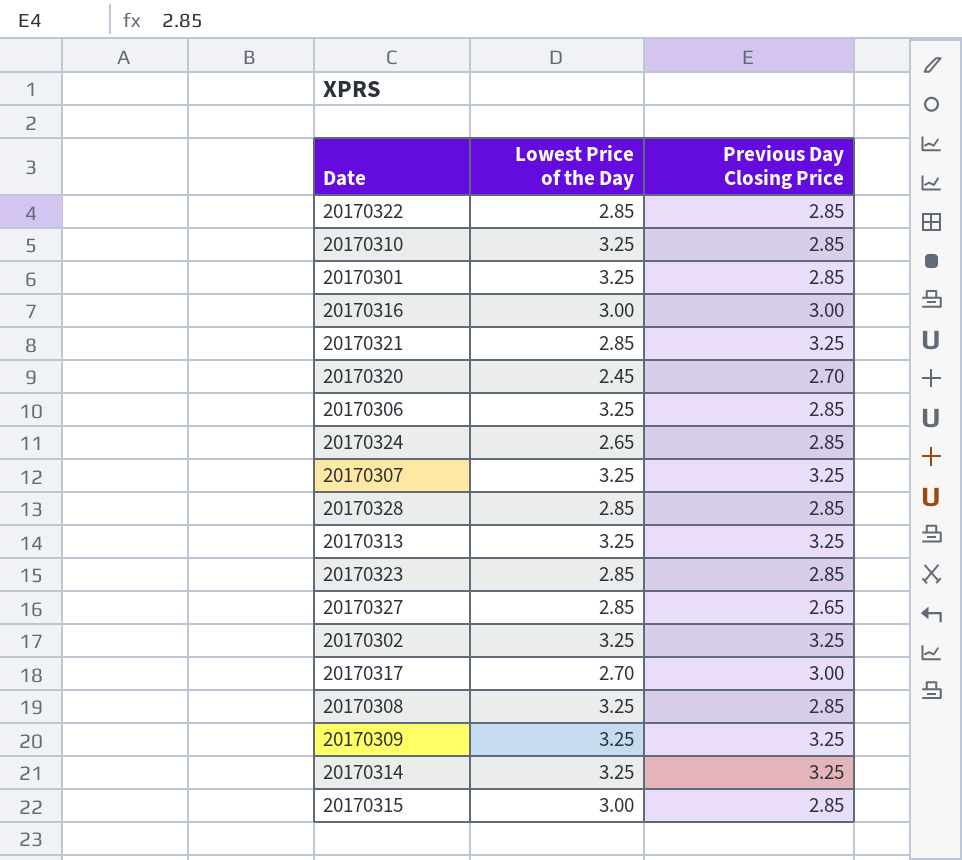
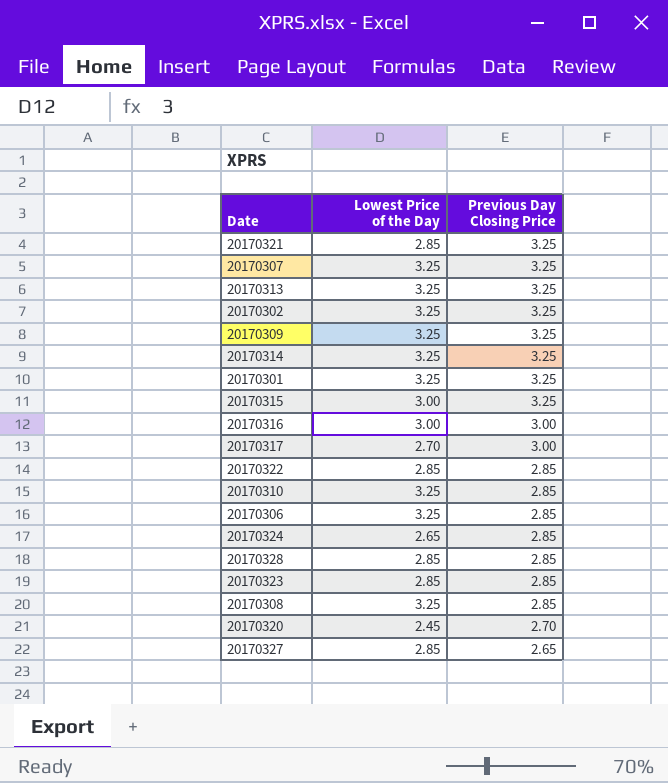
row order: none -> Previous Day Closing Price descending
20170301 | Previous Day Closing Price: 2.85 -> 3.25
20170315 | Previous Day Closing Price: 2.85 -> 3.25

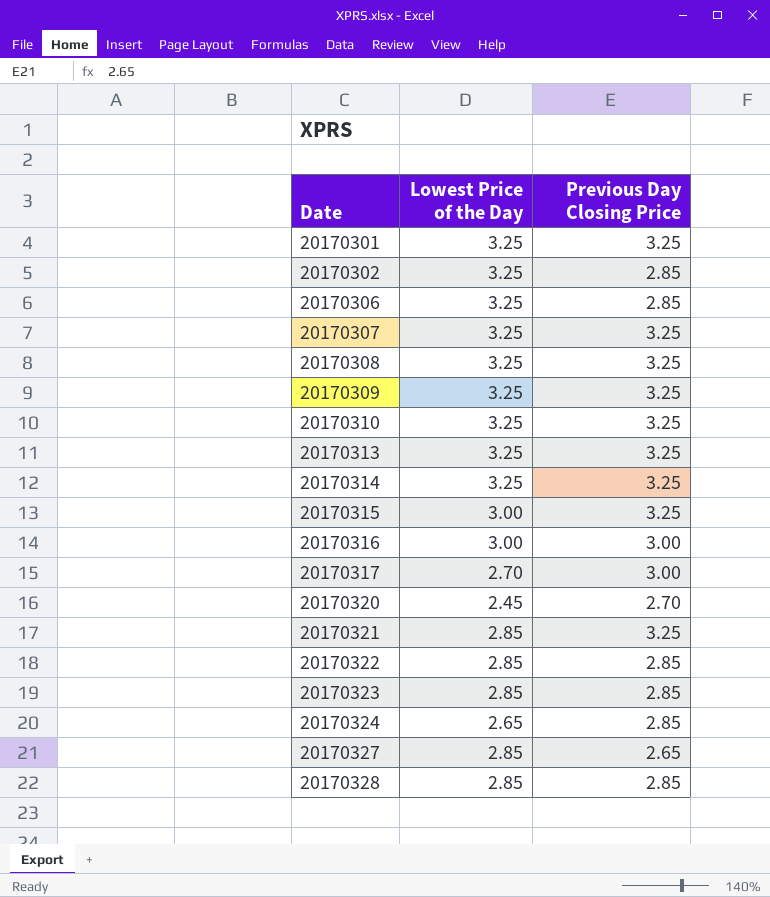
row order: Previous Day Closing Price descending -> Date ascending
20170302 | Previous Day Closing Price: 3.25 -> 2.85
20170308 | Previous Day Closing Price: 2.85 -> 3.25
20170310 | Previous Day Closing Price: 2.85 -> 3.25

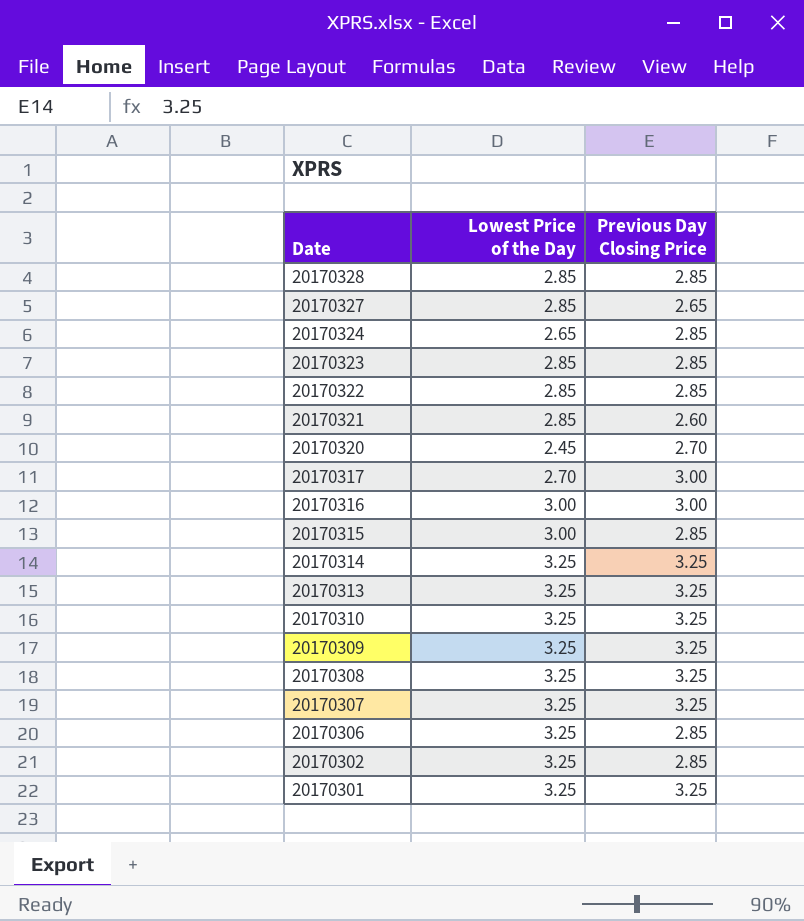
row order: Date ascending -> Date descending
20170321 | Previous Day Closing Price: 3.25 -> 2.60
20170315 | Previous Day Closing Price: 3.25 -> 2.85

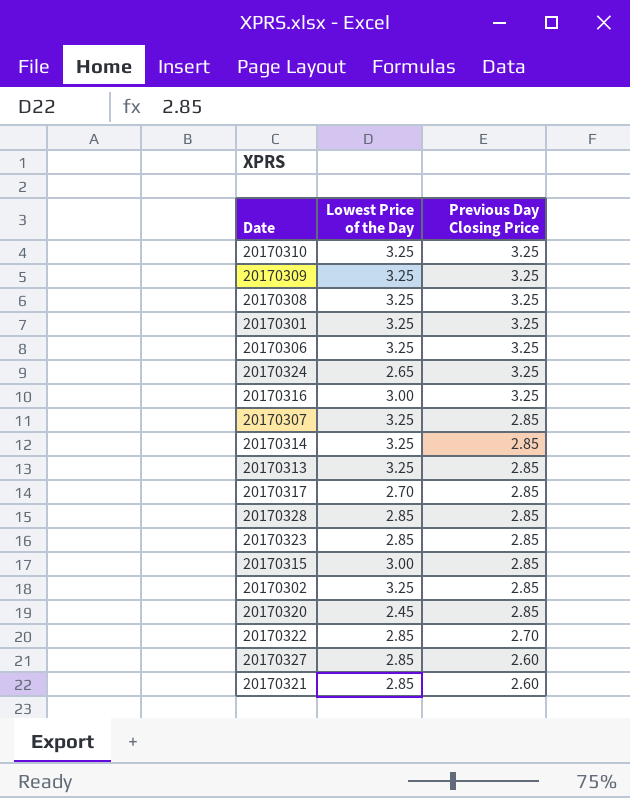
row order: Date descending -> Previous Day Closing Price descending
20170306 | Previous Day Closing Price: 2.85 -> 3.25
20170324 | Previous Day Closing Price: 2.85 -> 3.25
20170316 | Previous Day Closing Price: 3.00 -> 3.25
20170307 | Previous Day Closing Price: 3.25 -> 2.85
20170314 | Previous Day Closing Price: 3.25 -> 2.85
20170313 | Previous Day Closing Price: 3.25 -> 2.85
20170317 | Previous Day Closing Price: 3.00 -> 2.85
20170320 | Previous Day Closing Price: 2.70 -> 2.85
20170322 | Previous Day Closing Price: 2.85 -> 2.70
20170327 | Previous Day Closing Price: 2.65 -> 2.60

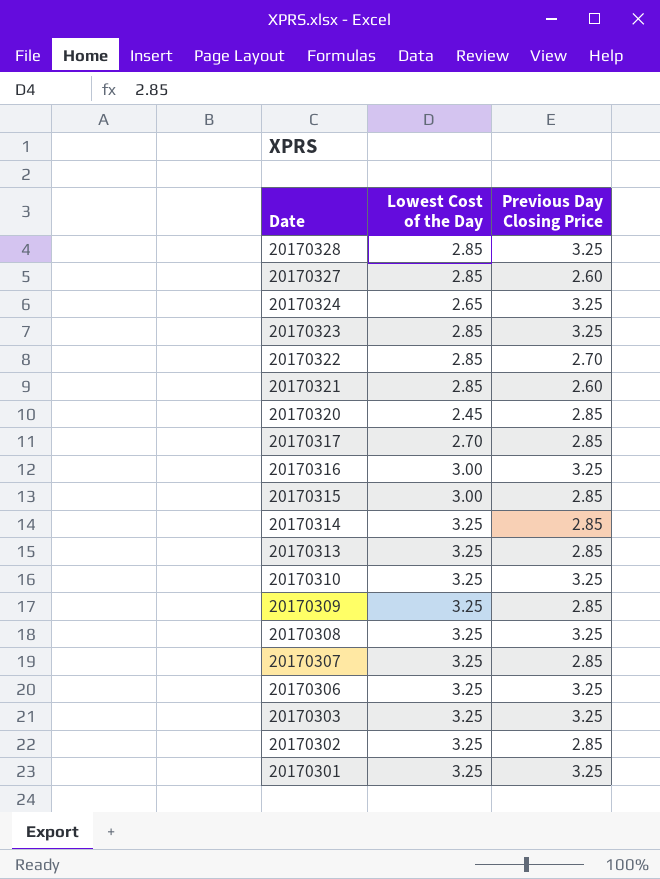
row order: Previous Day Closing Price descending -> Date descending
column name: Lowest Price of the Day -> Lowest Cost of the Day
20170328 | Previous Day Closing Price: 2.85 -> 3.25
20170323 | Previous Day Closing Price: 2.85 -> 3.25
20170309 | Previous Day Closing Price: 3.25 -> 2.85
row 20170303: none -> 3.25 | 3.25

